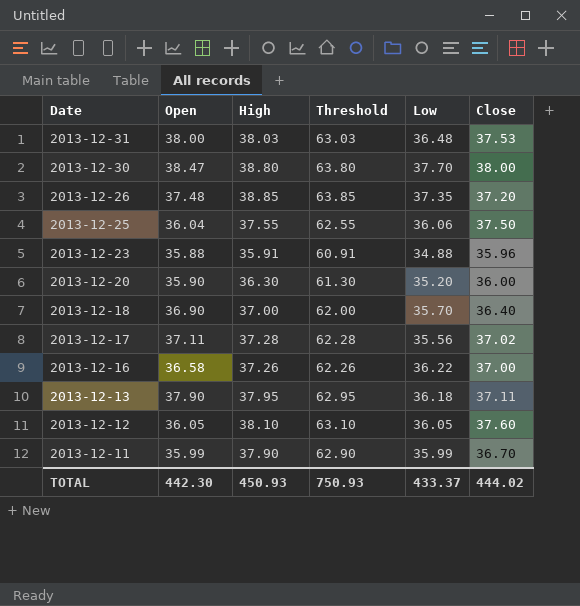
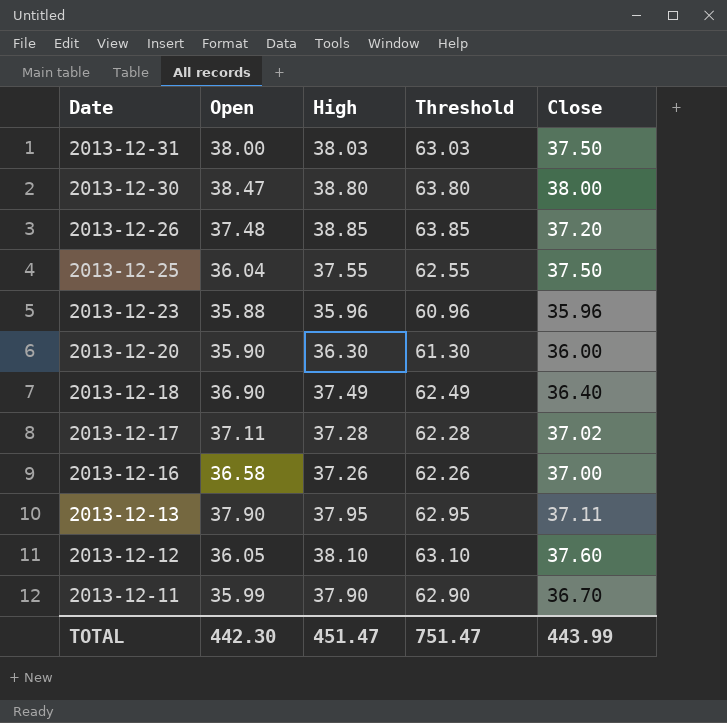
column Low | position: 5 -> none
2013-12-31 | Close: 37.53 -> 37.50
2013-12-23 | High: 35.91 -> 35.96
2013-12-23 | Threshold: 60.91 -> 60.96
2013-12-18 | High: 37.00 -> 37.49
2013-12-18 | Threshold: 62.00 -> 62.49
TOTAL | High: 450.93 -> 451.47
TOTAL | Threshold: 750.93 -> 751.47
TOTAL | Close: 444.02 -> 443.99

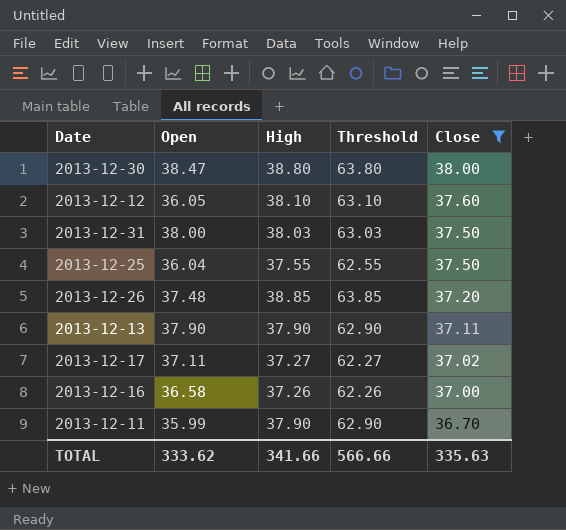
filter: none -> Close >= 36.70
row order: Date descending -> Close descending
2013-12-13 | High: 37.95 -> 37.90
2013-12-13 | Threshold: 62.95 -> 62.90
2013-12-17 | High: 37.28 -> 37.27
2013-12-17 | Threshold: 62.28 -> 62.27
TOTAL | Open: 442.30 -> 333.62
TOTAL | High: 451.47 -> 341.66
TOTAL | Threshold: 751.47 -> 566.66
TOTAL | Close: 443.99 -> 335.63

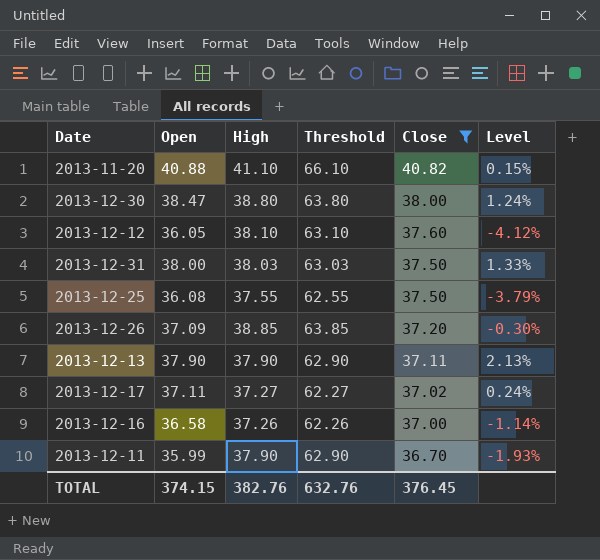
column Level | formula: none -> ([Open] - [Close]) / [Close]
row 2013-11-20: none -> 40.88 | 41.10 | 66.10 | 40.82 | 0.15%
2013-12-25 | Open: 36.04 -> 36.08
2013-12-26 | Open: 37.48 -> 37.09
TOTAL | Open: 333.62 -> 374.15
TOTAL | High: 341.66 -> 382.76
TOTAL | Threshold: 566.66 -> 632.76
TOTAL | Close: 335.63 -> 376.45

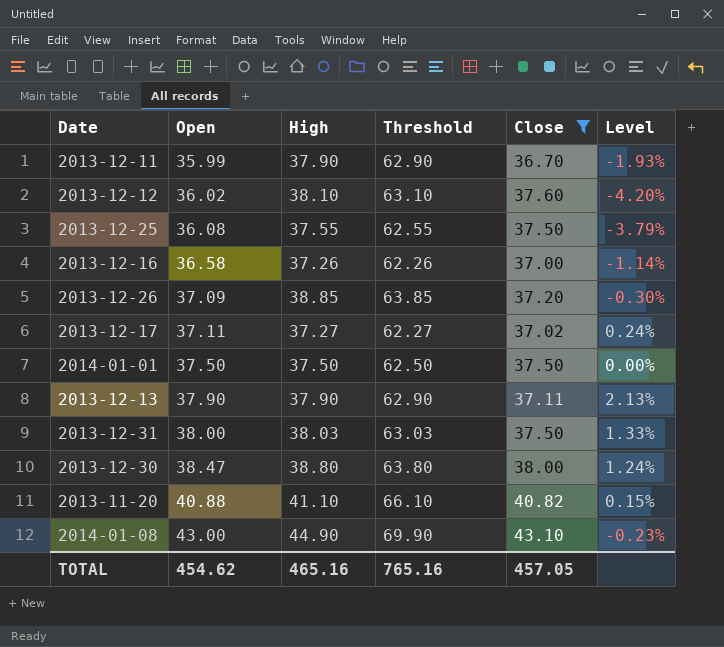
row order: Close descending -> Open ascending
2013-12-12 | Open: 36.05 -> 36.02
2013-12-12 | Level: -4.12% -> -4.20%
row 2014-01-01: none -> 37.50 | 37.50 | 62.50 | 37.50 | 0.00%
row 2014-01-08: none -> 43.00 | 44.90 | 69.90 | 43.10 | -0.23%
TOTAL | Open: 374.15 -> 454.62
TOTAL | High: 382.76 -> 465.16
TOTAL | Threshold: 632.76 -> 765.16
TOTAL | Close: 376.45 -> 457.05

